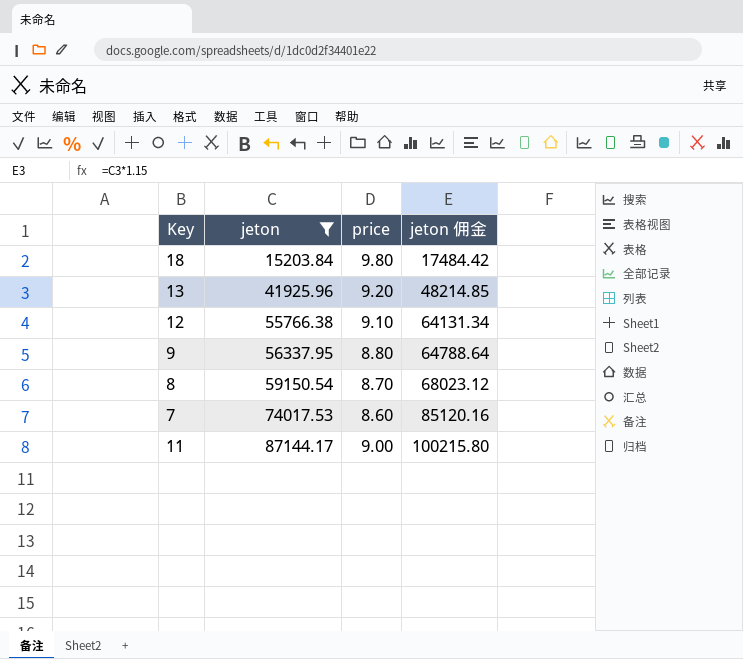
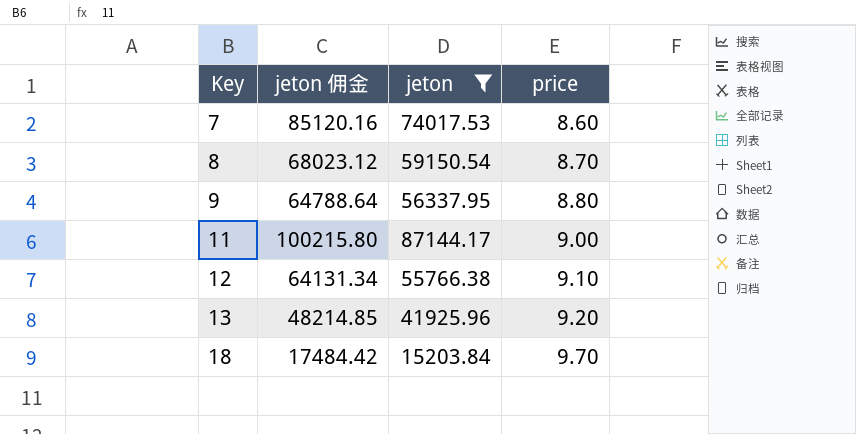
row order: jeton ascending -> Key ascending
column jeton 佣金 | position: 4 -> 2
18 | price: 9.80 -> 9.70

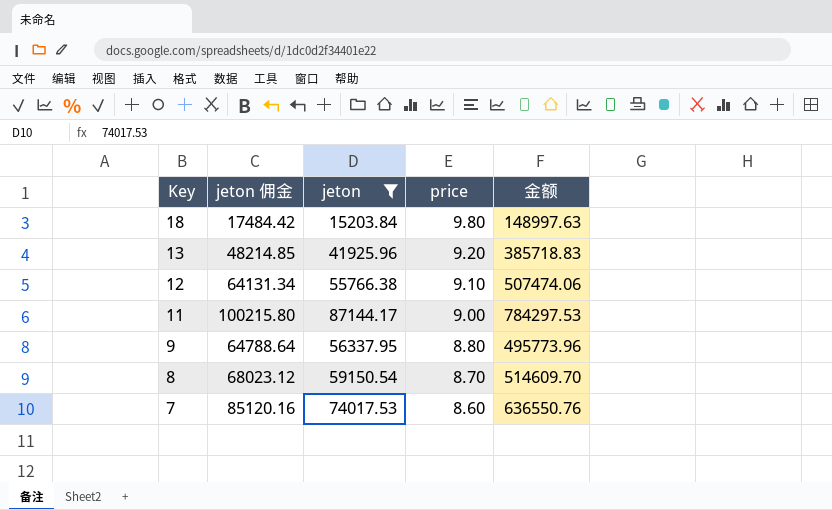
row order: Key ascending -> Key descending
column 金额 | formula: none -> [jeton] * [price]
18 | price: 9.70 -> 9.80

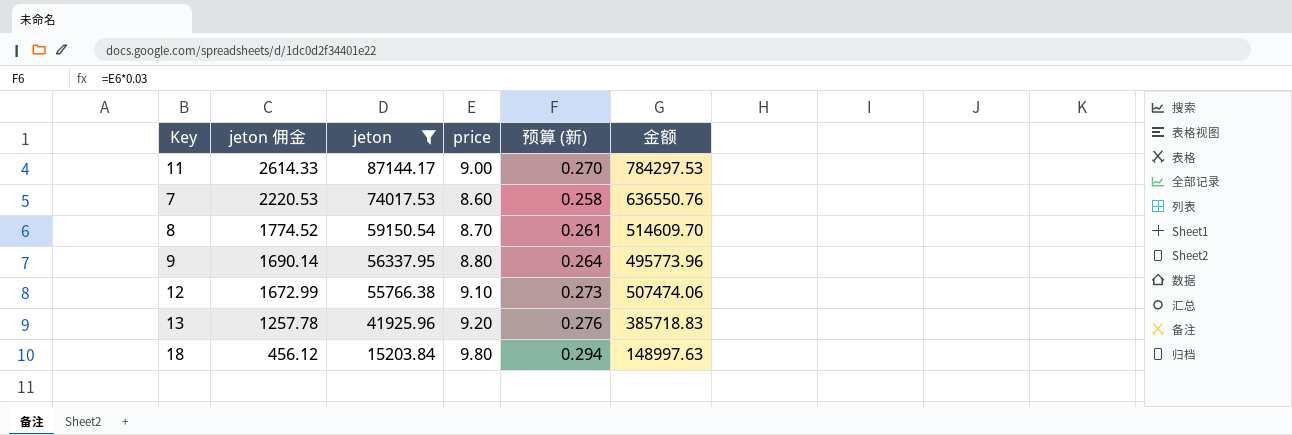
row order: Key descending -> jeton 佣金 descending
column jeton 佣金 | formula: [jeton] * 1.15 -> [jeton] * 0.03
column 预算 (新) | formula: none -> [price] * 0.03

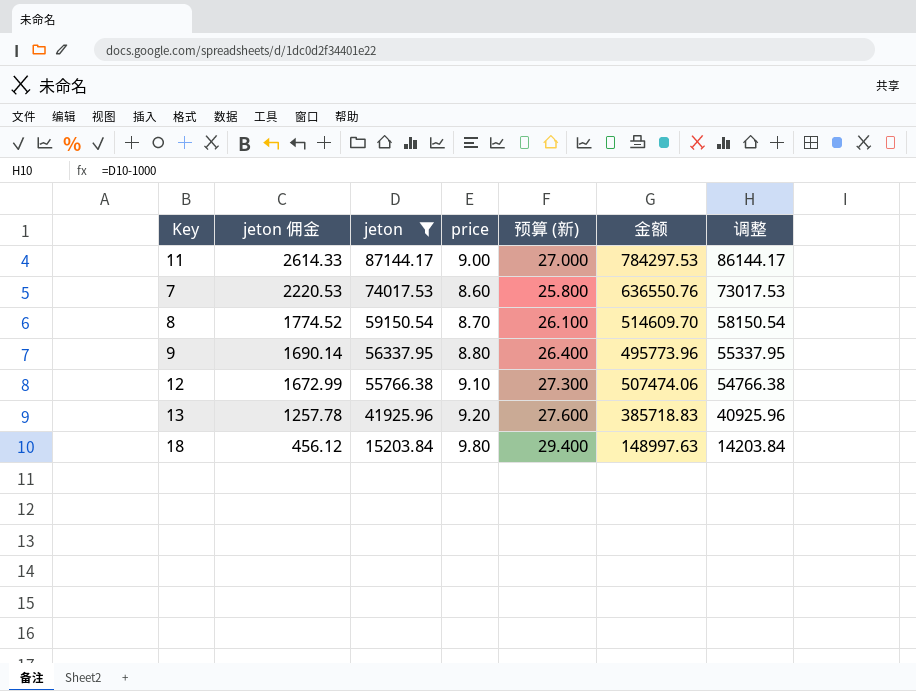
column 预算 (新) | formula: [price] * 0.03 -> [price] * 3
column 调整 | formula: none -> [jeton] - 1000

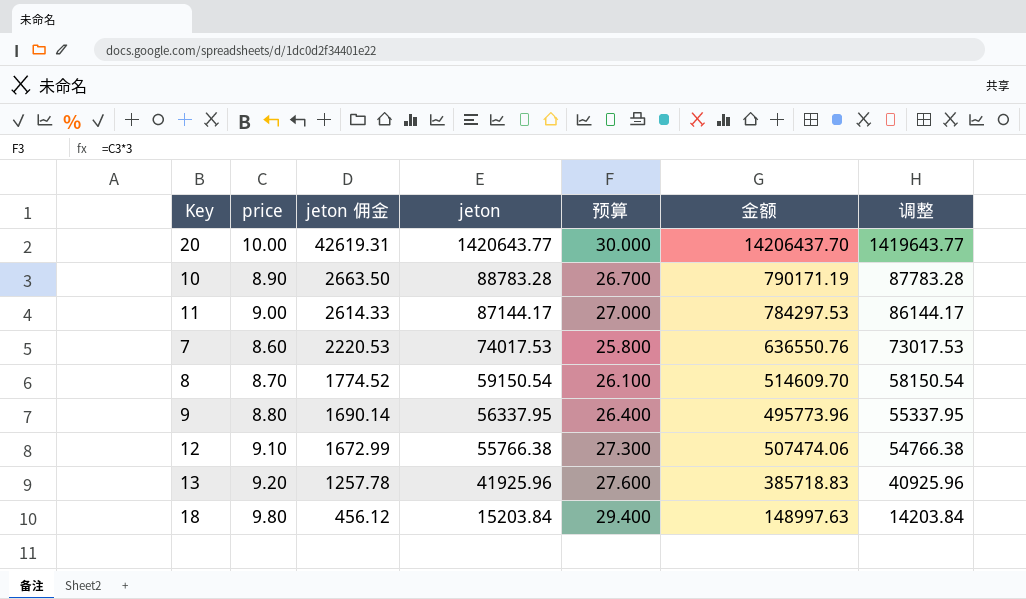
filter: jeton <= 87144.17 -> none
column price | position: 4 -> 2
column name: 预算 (新) -> 预算

